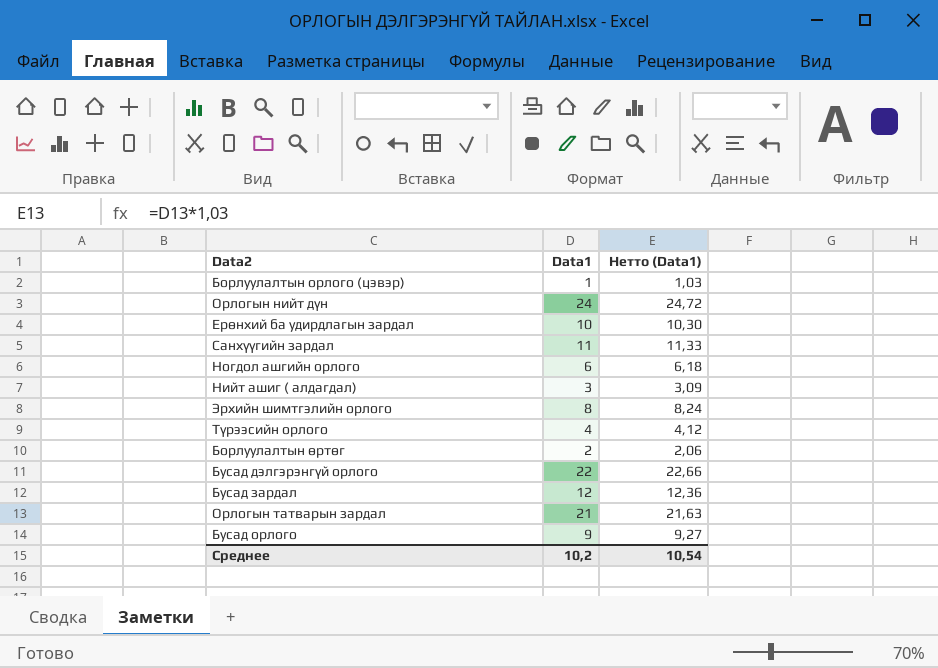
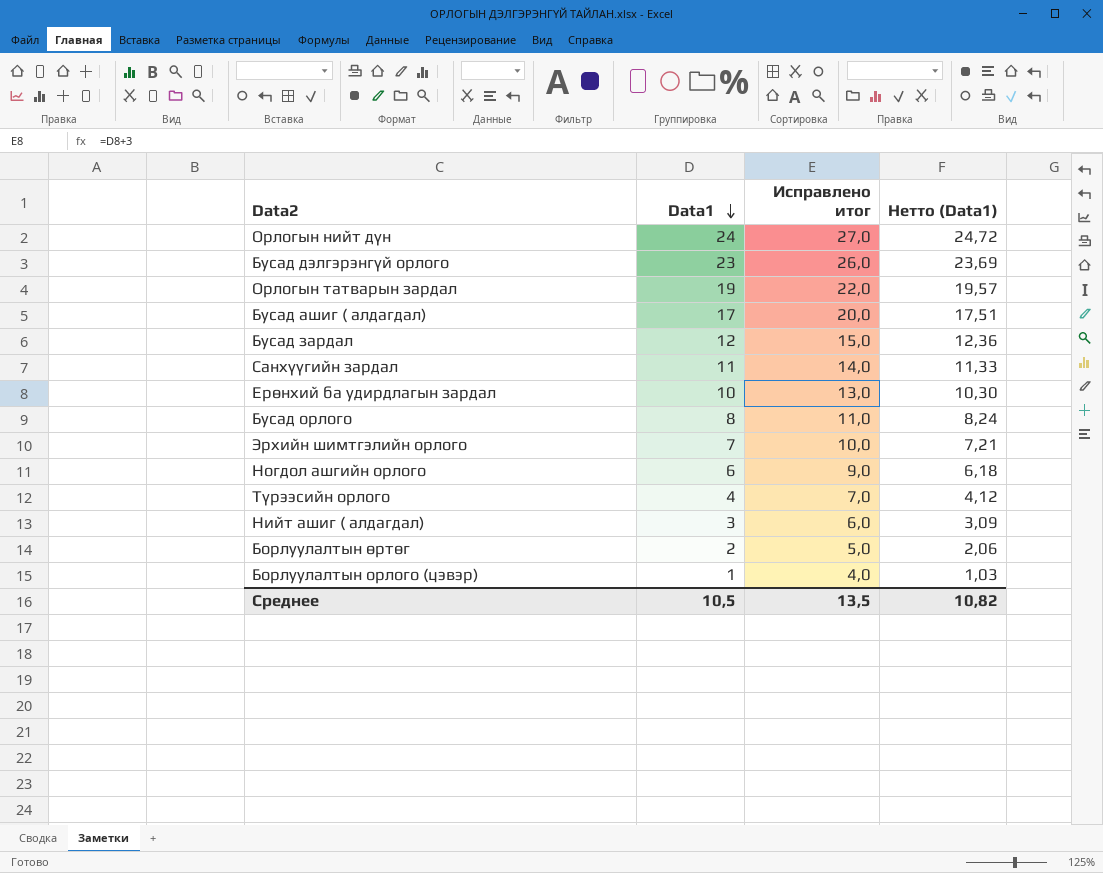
row order: none -> Data1 descending
column Исправлено итог | formula: none -> [Data1] + 3
Бусад дэлгэрэнгүй орлого | Data1: 22 -> 23
Бусад дэлгэрэнгүй орлого | Нетто (Data1): 22,66 -> 23,69
Орлогын татварын зардал | Data1: 21 -> 19
Орлогын татварын зардал | Нетто (Data1): 21,63 -> 19,57
row Бусад ашиг ( алдагдал): none -> 17 | 20,0 | 17,51
Бусад орлого | Data1: 9 -> 8
Бусад орлого | Нетто (Data1): 9,27 -> 8,24
Эрхийн шимтгэлийн орлого | Data1: 8 -> 7
Эрхийн шимтгэлийн орлого | Нетто (Data1): 8,24 -> 7,21
Среднее | Data1: 10,2 -> 10,5
Среднее | Нетто (Data1): 10,54 -> 10,82

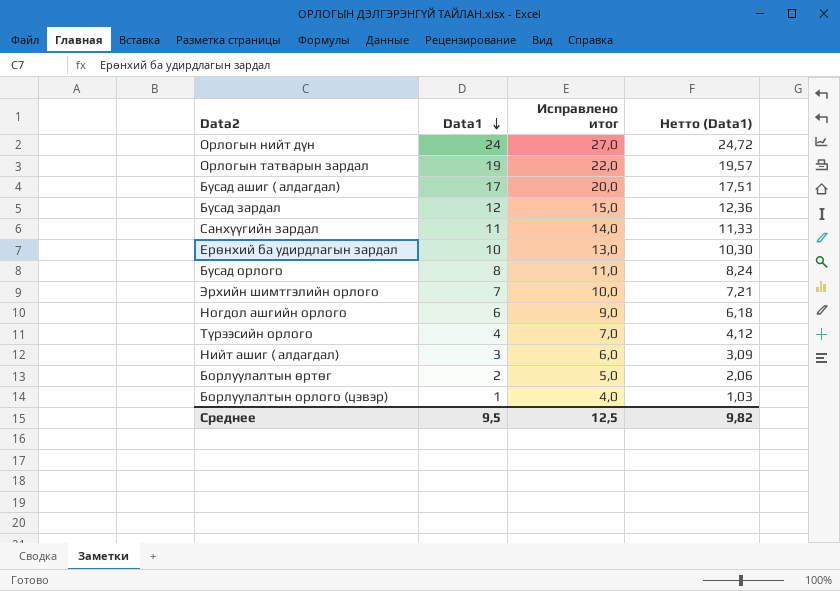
row Бусад дэлгэрэнгүй орлого: 23 | 26,0 | 23,69 -> none
Среднее | Data1: 10,5 -> 9,5
Среднее | Исправлено итог: 13,5 -> 12,5
Среднее | Нетто (Data1): 10,82 -> 9,82

